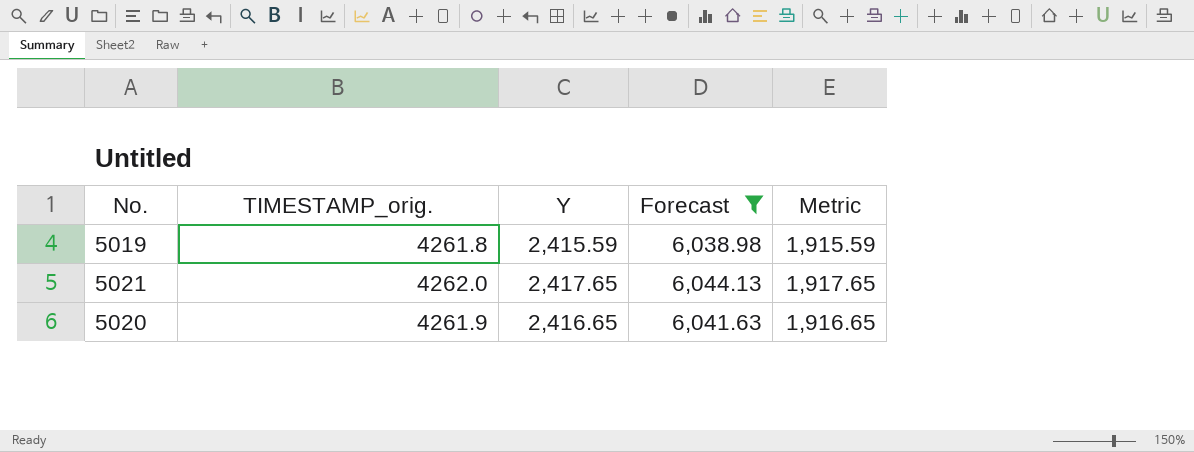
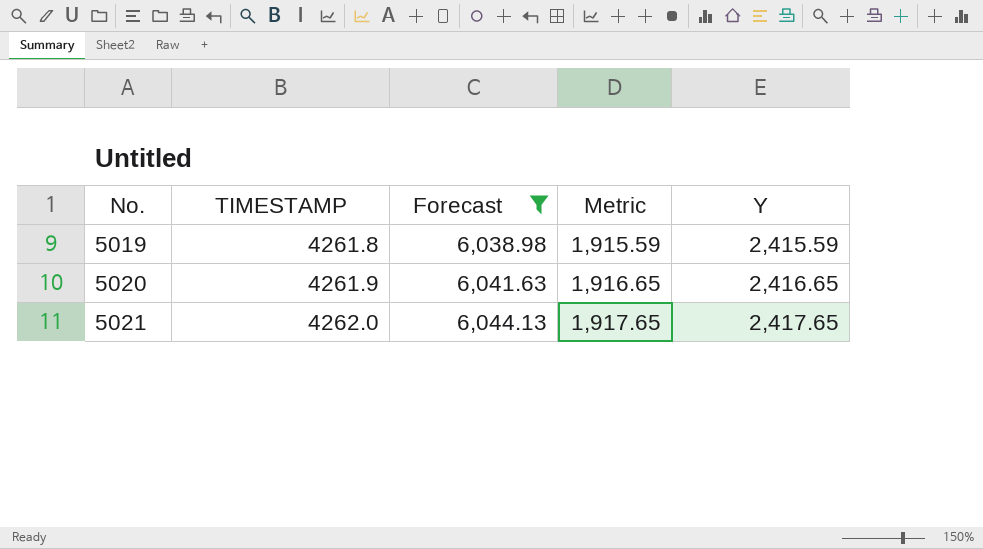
row order: none -> No. ascending
column name: TIMESTAMP_orig. -> TIMESTAMP
column Y | position: 3 -> 5

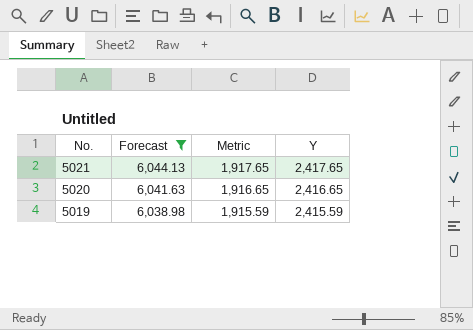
row order: No. ascending -> No. descending
column TIMESTAMP | position: 2 -> none

